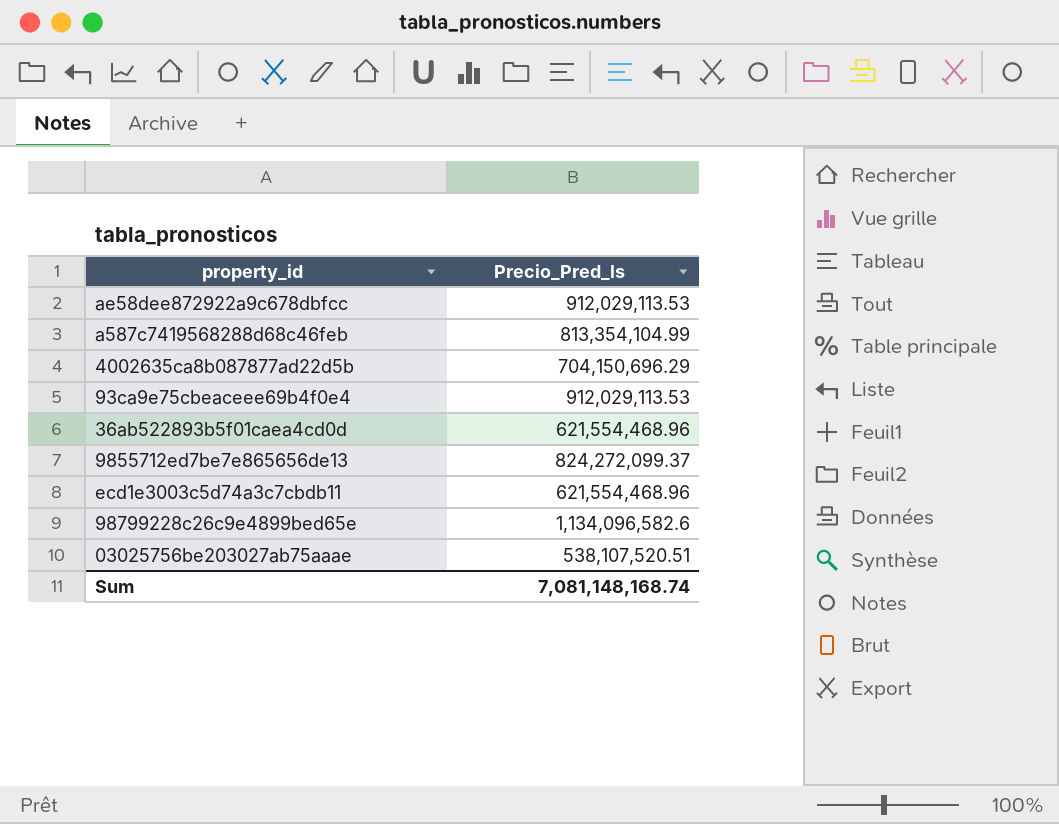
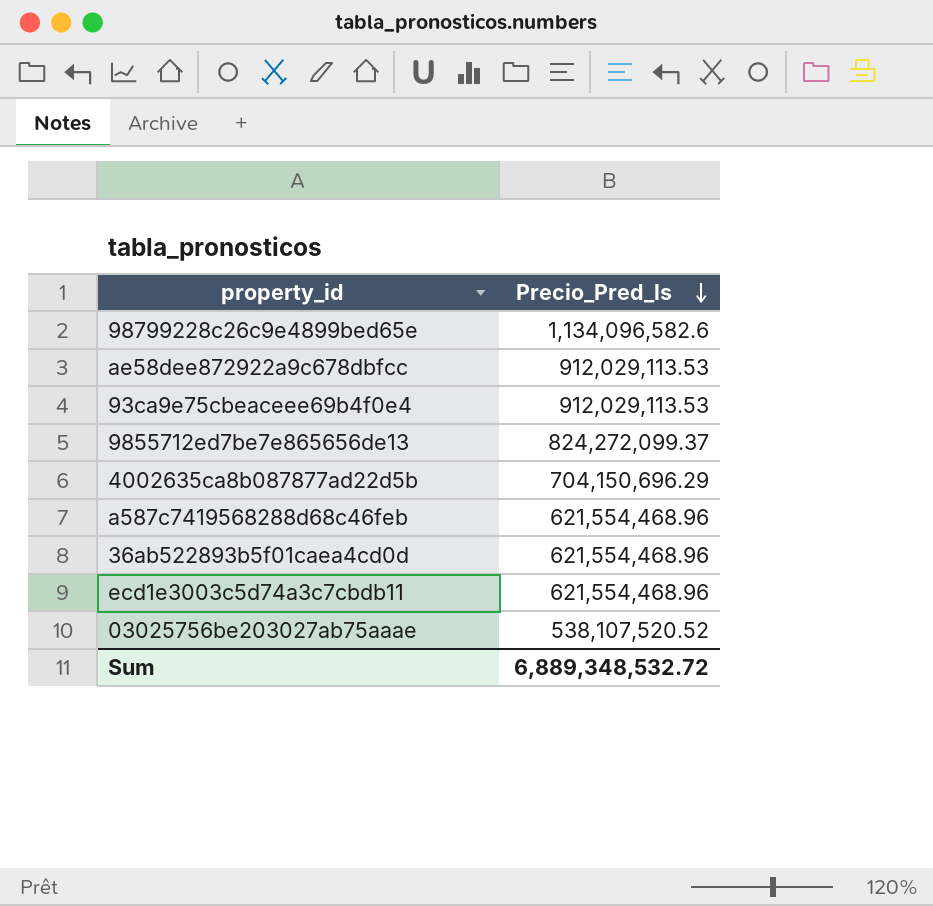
row order: none -> Precio_Pred_ls descending
a587c7419568288d68c46feb | Precio_Pred_ls: 813,354,104.99 -> 621,554,468.96
03025756be203027ab75aaae | Precio_Pred_ls: 538,107,520.51 -> 538,107,520.52
Sum | Precio_Pred_ls: 7,081,148,168.74 -> 6,889,348,532.72

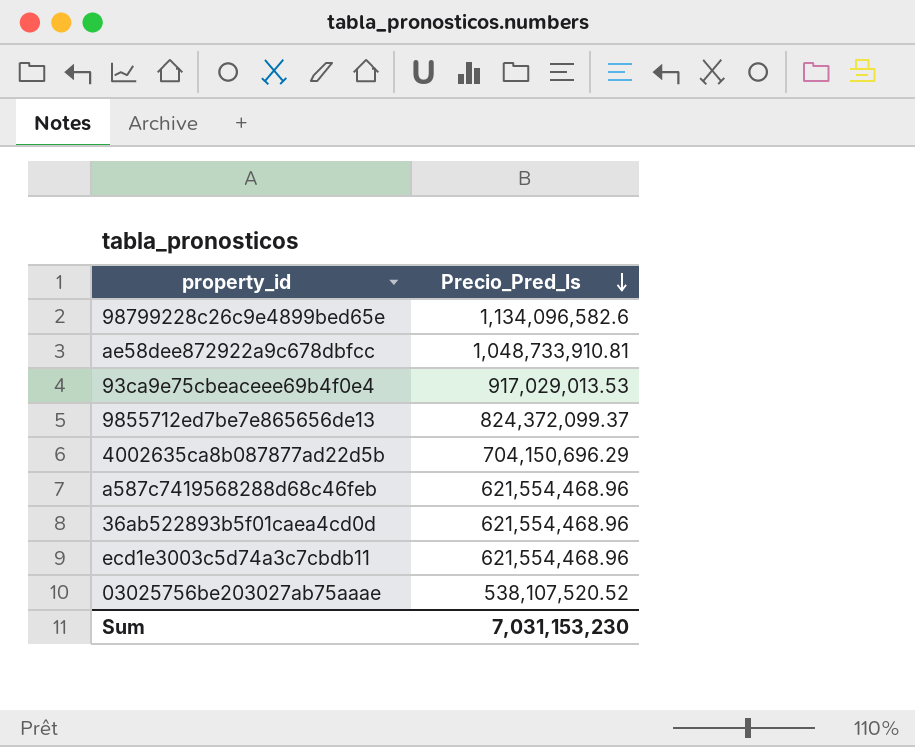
ae58dee872922a9c678dbfcc | Precio_Pred_ls: 912,029,113.53 -> 1,048,733,910.81
93ca9e75cbeaceee69b4f0e4 | Precio_Pred_ls: 912,029,113.53 -> 917,029,013.53
9855712ed7be7e865656de13 | Precio_Pred_ls: 824,272,099.37 -> 824,372,099.37
Sum | Precio_Pred_ls: 6,889,348,532.72 -> 7,031,153,230

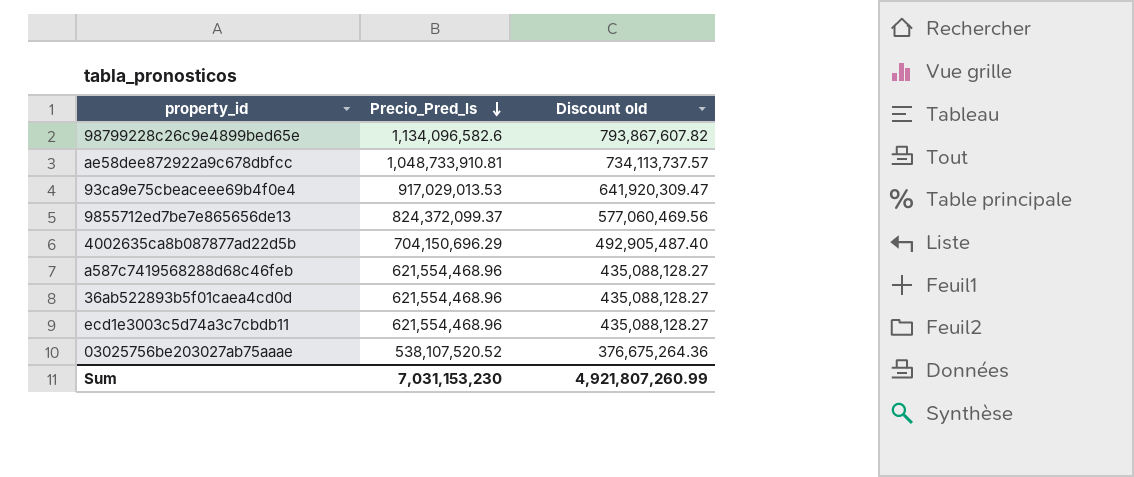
column Discount old | formula: none -> [Precio_Pred_ls] * 0.7

